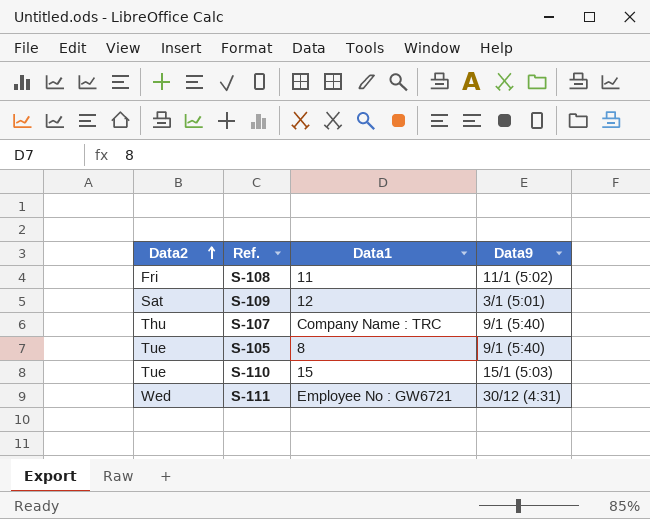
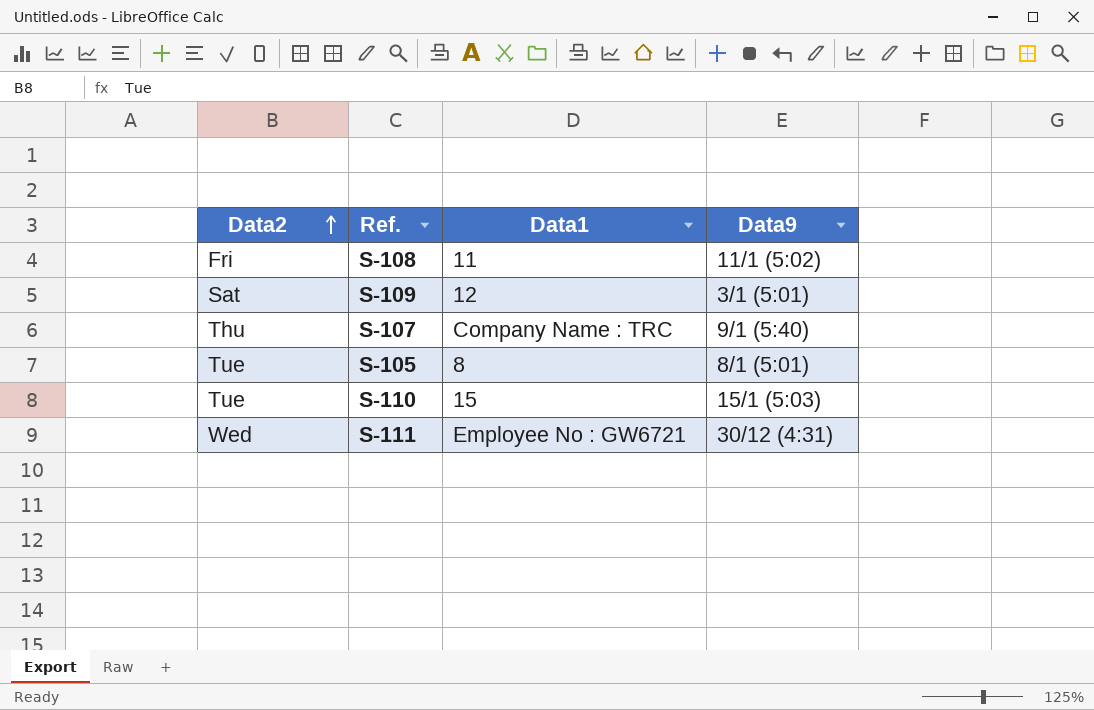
S-105 | Data9: 9/1 (5:40) -> 8/1 (5:01)

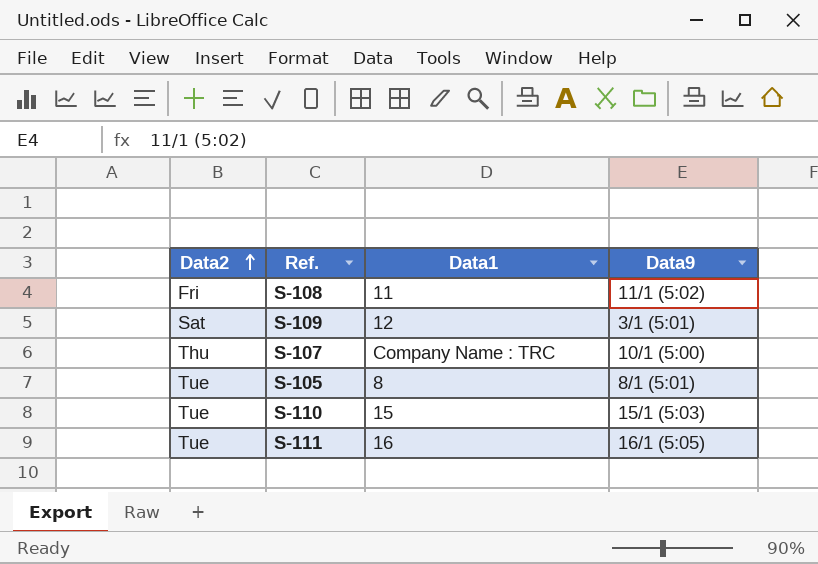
S-107 | Data9: 9/1 (5:40) -> 10/1 (5:00)
S-111 | Data2: Wed -> Tue
S-111 | Data1: Employee No : GW6721 -> 16
S-111 | Data9: 30/12 (4:31) -> 16/1 (5:05)

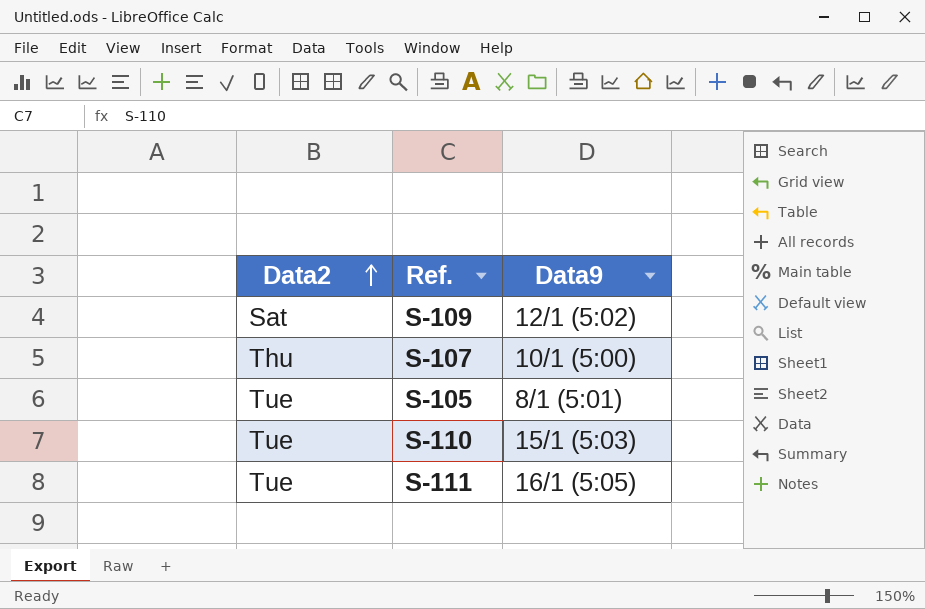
column Data1 | position: 3 -> none
row S-108: Fri | 11 | 11/1 (5:02) -> none
S-109 | Data9: 3/1 (5:01) -> 12/1 (5:02)

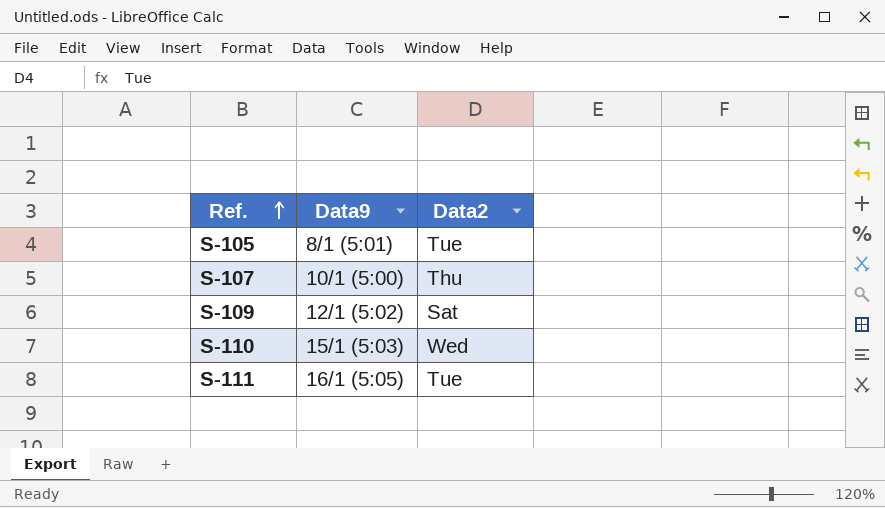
row order: Data2 ascending -> Ref. ascending
column Data2 | position: 1 -> 3
S-110 | Data2: Tue -> Wed

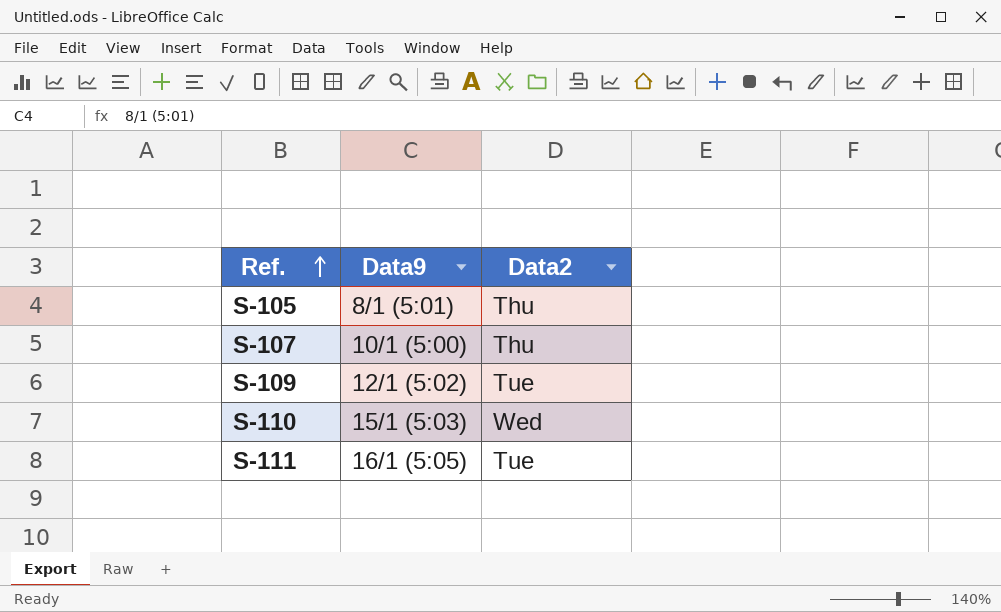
S-105 | Data2: Tue -> Thu
S-109 | Data2: Sat -> Tue

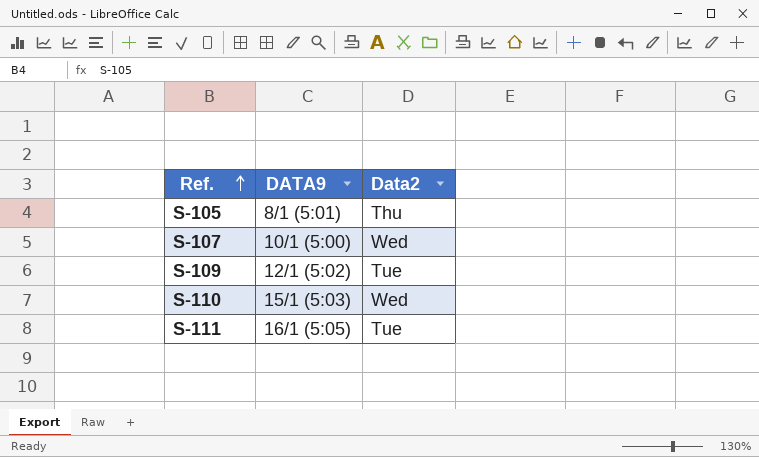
column name: Data9 -> DATA9
S-107 | Data2: Thu -> Wed

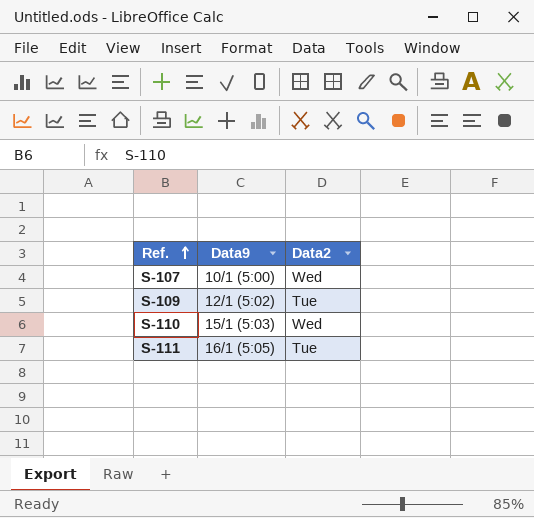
column name: DATA9 -> Data9
row S-105: 8/1 (5:01) | Thu -> none

